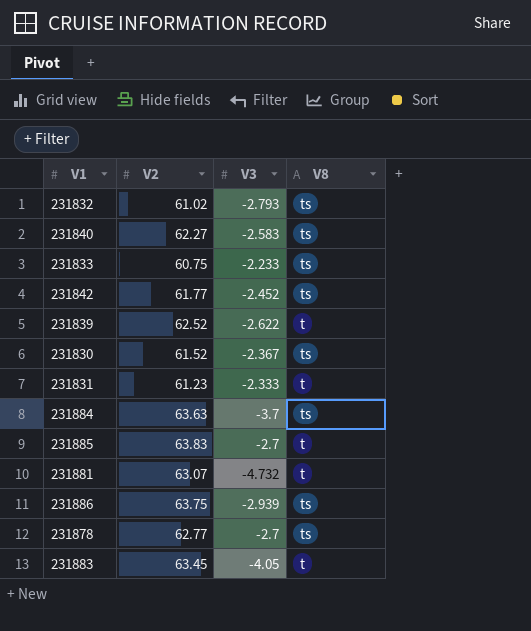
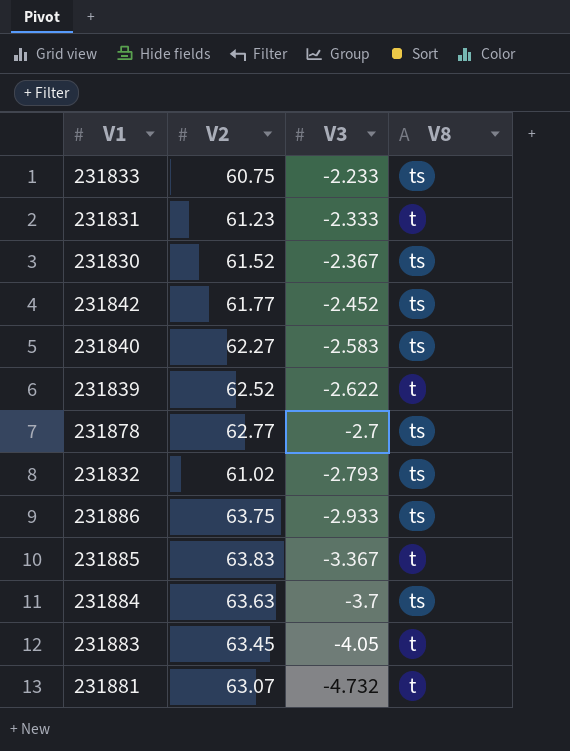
row order: none -> V3 descending
231886 | V3: -2.939 -> -2.933
231885 | V3: -2.7 -> -3.367

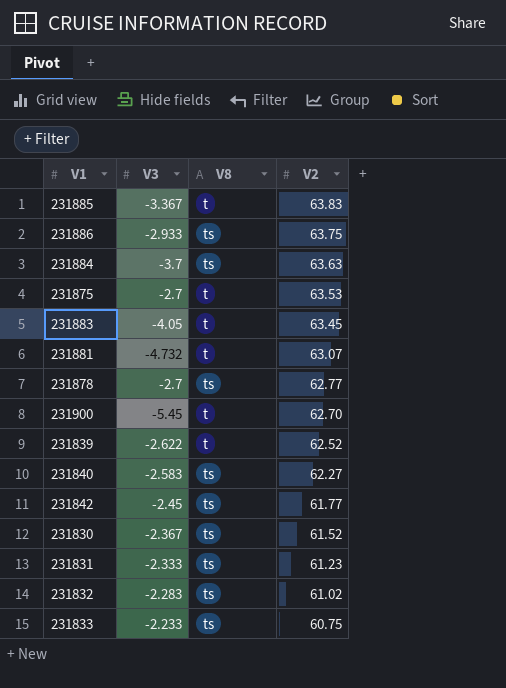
row order: V3 descending -> V2 descending
column V2 | position: 2 -> 4
row 231875: none -> -2.7 | t | 63.53
row 231900: none -> -5.45 | t | 62.70
231842 | V3: -2.452 -> -2.45
231831 | V8: t -> ts
231832 | V3: -2.793 -> -2.283

